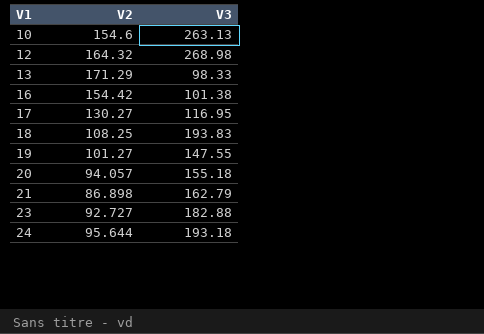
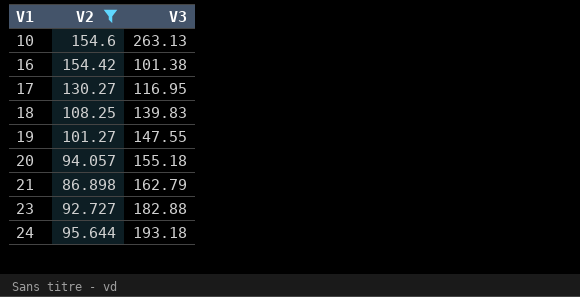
filter: none -> V2 <= 154.6
18 | V3: 193.83 -> 139.83

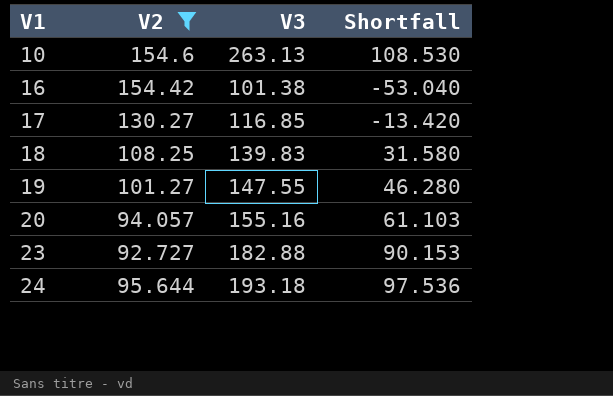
column Shortfall | formula: none -> [V3] - [V2]
row 21: 86.898 | 162.79 -> none
17 | V3: 116.95 -> 116.85
20 | V3: 155.18 -> 155.16

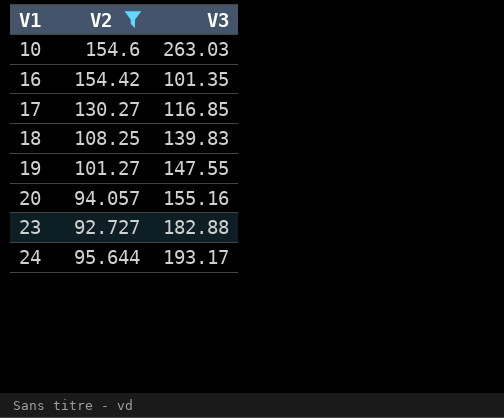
column Shortfall | formula: [V3] - [V2] -> none
10 | V3: 263.13 -> 263.03
16 | V3: 101.38 -> 101.35
24 | V3: 193.18 -> 193.17

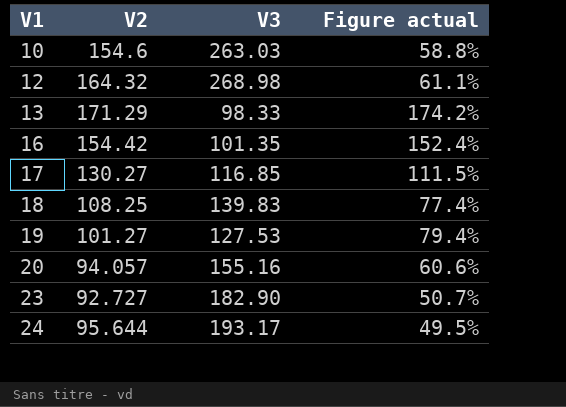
filter: V2 <= 154.6 -> none
column Figure actual | formula: none -> [V2] / [V3]
19 | V3: 147.55 -> 127.53
23 | V3: 182.88 -> 182.90

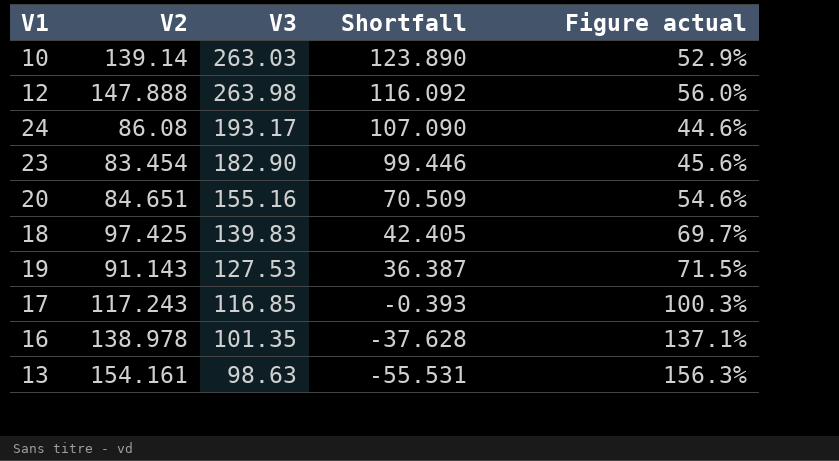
row order: V1 ascending -> Shortfall descending
column Shortfall | formula: none -> [V3] - [V2]
10 | V2: 154.6 -> 139.14
10 | Figure actual: 58.8% -> 52.9%
12 | V2: 164.32 -> 147.888
12 | V3: 268.98 -> 263.98
12 | Figure actual: 61.1% -> 56.0%
24 | V2: 95.644 -> 86.08
24 | Figure actual: 49.5% -> 44.6%
23 | V2: 92.727 -> 83.454
23 | Figure actual: 50.7% -> 45.6%
20 | V2: 94.057 -> 84.651
20 | Figure actual: 60.6% -> 54.6%
18 | V2: 108.25 -> 97.425
18 | Figure actual: 77.4% -> 69.7%
19 | V2: 101.27 -> 91.143
19 | Figure actual: 79.4% -> 71.5%
17 | V2: 130.27 -> 117.243
17 | Figure actual: 111.5% -> 100.3%
16 | V2: 154.42 -> 138.978
16 | Figure actual: 152.4% -> 137.1%
13 | V2: 171.29 -> 154.161
13 | V3: 98.33 -> 98.63
13 | Figure actual: 174.2% -> 156.3%

